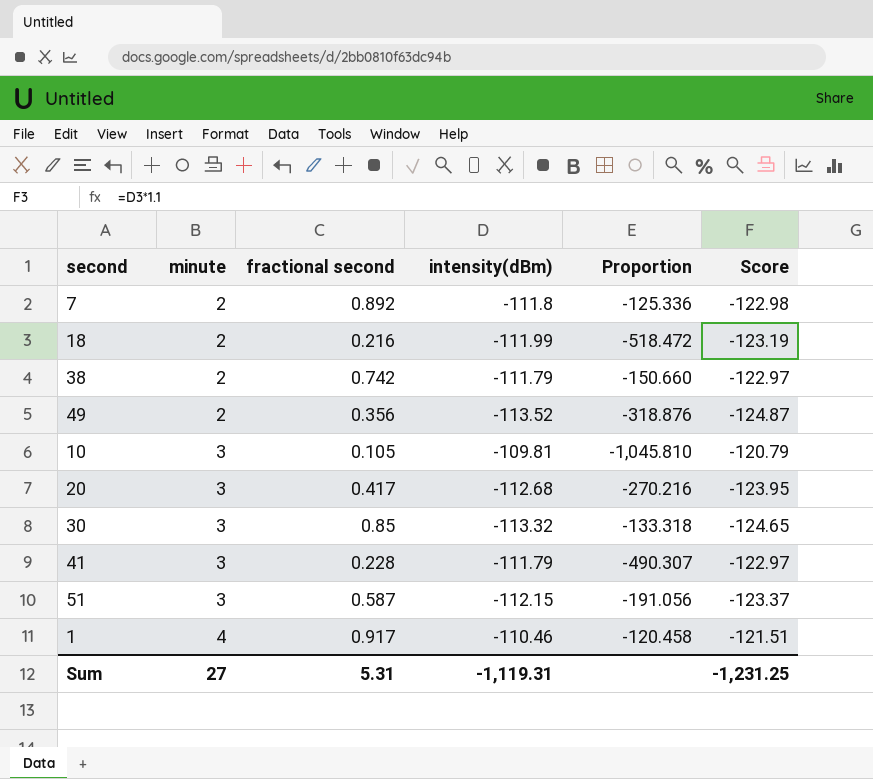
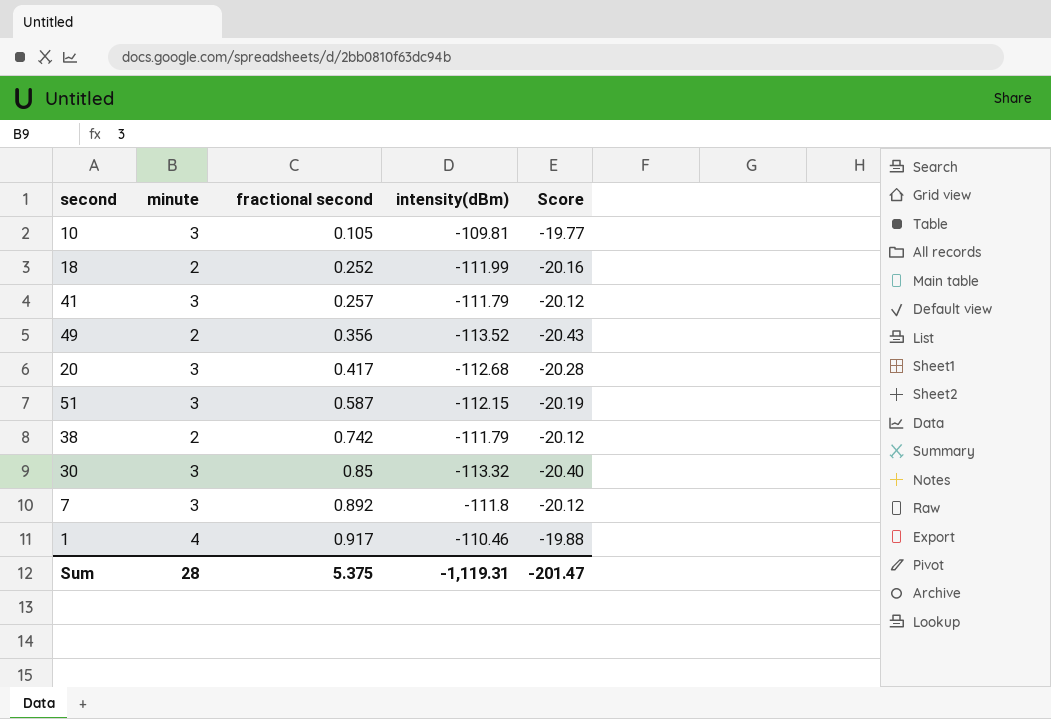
row order: minute ascending -> fractional second ascending
column Proportion | formula: [intensity(dBm)] / [fractional second] -> none
column Score | formula: [intensity(dBm)] * 1.1 -> [intensity(dBm)] * 0.18
18 | fractional second: 0.216 -> 0.252
41 | fractional second: 0.228 -> 0.257
7 | minute: 2 -> 3
Sum | minute: 27 -> 28
Sum | fractional second: 5.31 -> 5.375
Sum | Score: -1,231.25 -> -201.47

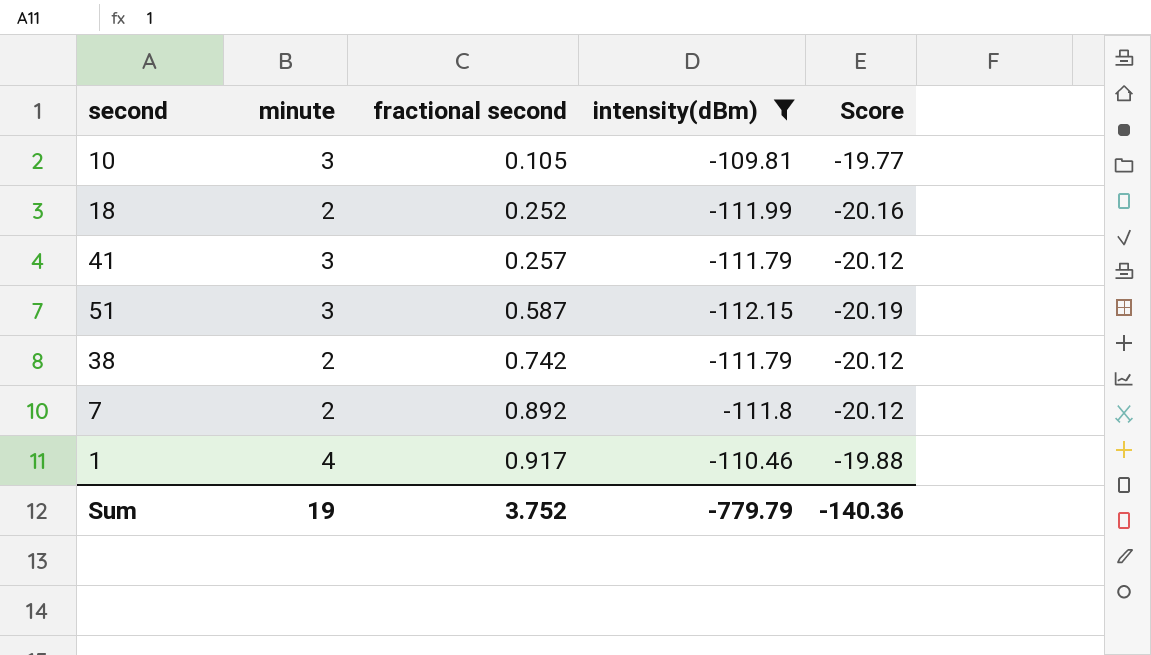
filter: none -> intensity(dBm) >= -112.15
7 | minute: 3 -> 2
Sum | minute: 28 -> 19
Sum | fractional second: 5.375 -> 3.752
Sum | intensity(dBm): -1,119.31 -> -779.79
Sum | Score: -201.47 -> -140.36

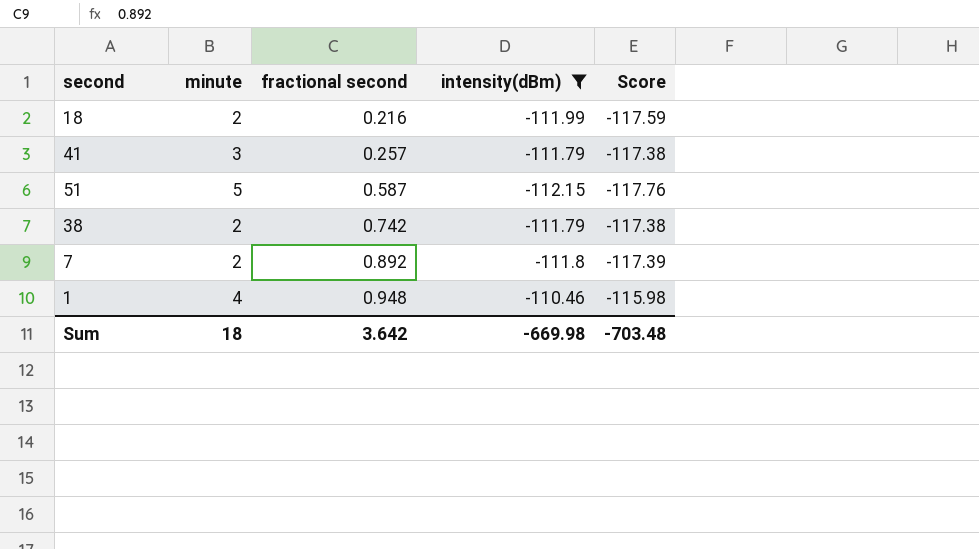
column Score | formula: [intensity(dBm)] * 0.18 -> [intensity(dBm)] * 1.05
row 10: 3 | 0.105 | -109.81 | -19.77 -> none
18 | fractional second: 0.252 -> 0.216
51 | minute: 3 -> 5
1 | fractional second: 0.917 -> 0.948
Sum | minute: 19 -> 18
Sum | fractional second: 3.752 -> 3.642
Sum | intensity(dBm): -779.79 -> -669.98
Sum | Score: -140.36 -> -703.48

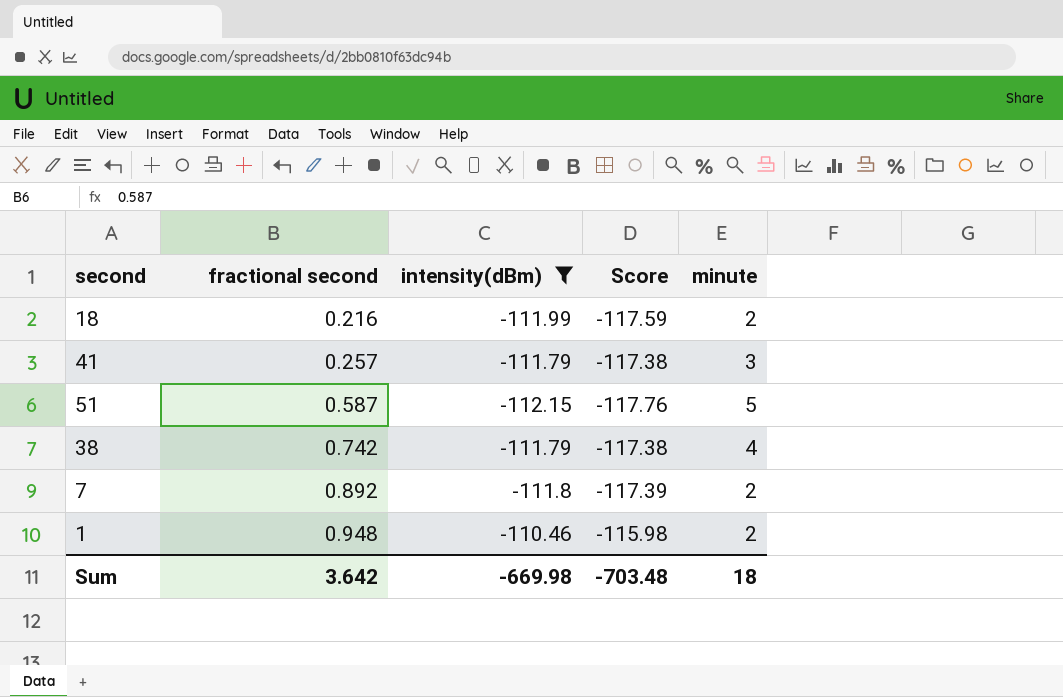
column minute | position: 2 -> 5
38 | minute: 2 -> 4
1 | minute: 4 -> 2

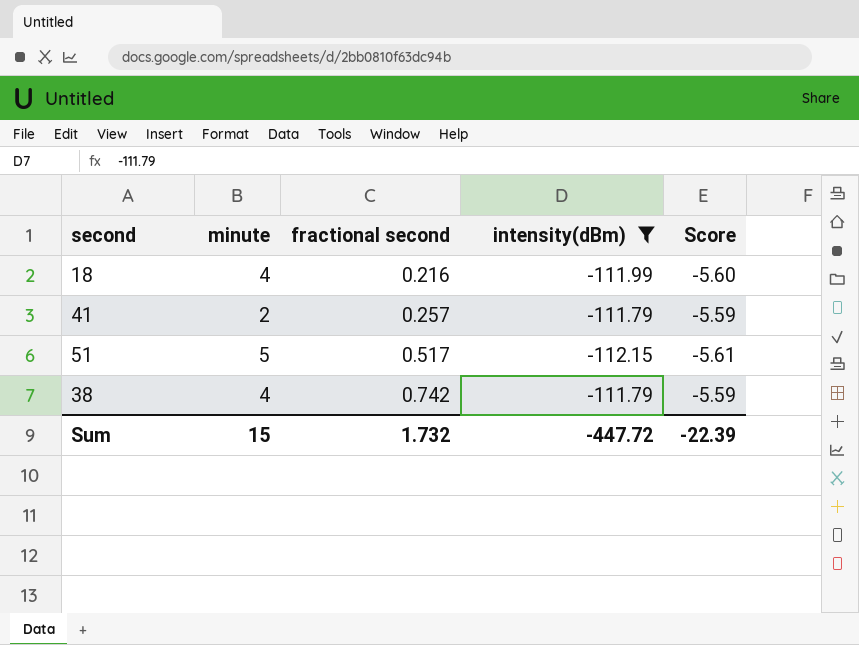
column minute | position: 5 -> 2
column Score | formula: [intensity(dBm)] * 1.05 -> [intensity(dBm)] * 0.05
row 7: 0.892 | -111.8 | -117.39 | 2 -> none
row 1: 0.948 | -110.46 | -115.98 | 2 -> none
18 | minute: 2 -> 4
41 | minute: 3 -> 2
51 | fractional second: 0.587 -> 0.517
Sum | minute: 18 -> 15
Sum | fractional second: 3.642 -> 1.732
Sum | intensity(dBm): -669.98 -> -447.72
Sum | Score: -703.48 -> -22.39

